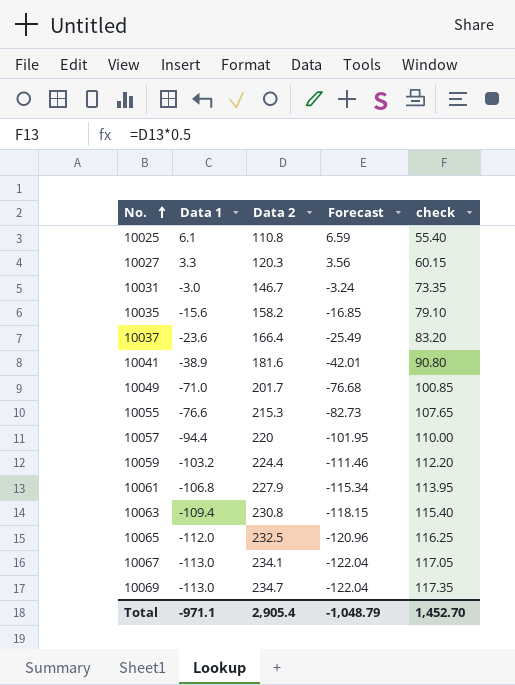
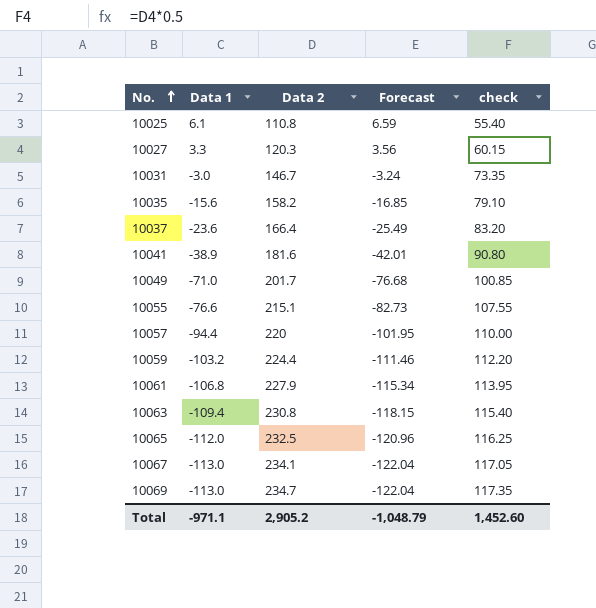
10055 | Data 2: 215.3 -> 215.1
10055 | check: 107.65 -> 107.55
Total | Data 2: 2,905.4 -> 2,905.2
Total | check: 1,452.70 -> 1,452.60

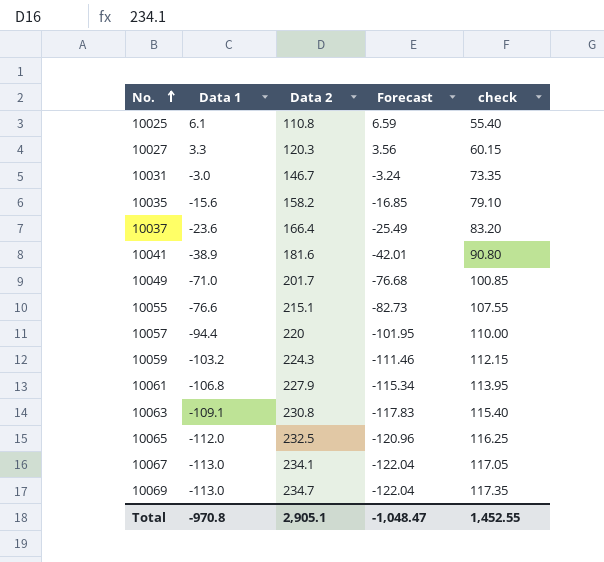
10059 | Data 2: 224.4 -> 224.3
10059 | check: 112.20 -> 112.15
10063 | Data 1: -109.4 -> -109.1
10063 | Forecast: -118.15 -> -117.83
Total | Data 1: -971.1 -> -970.8
Total | Data 2: 2,905.2 -> 2,905.1
Total | Forecast: -1,048.79 -> -1,048.47
Total | check: 1,452.60 -> 1,452.55

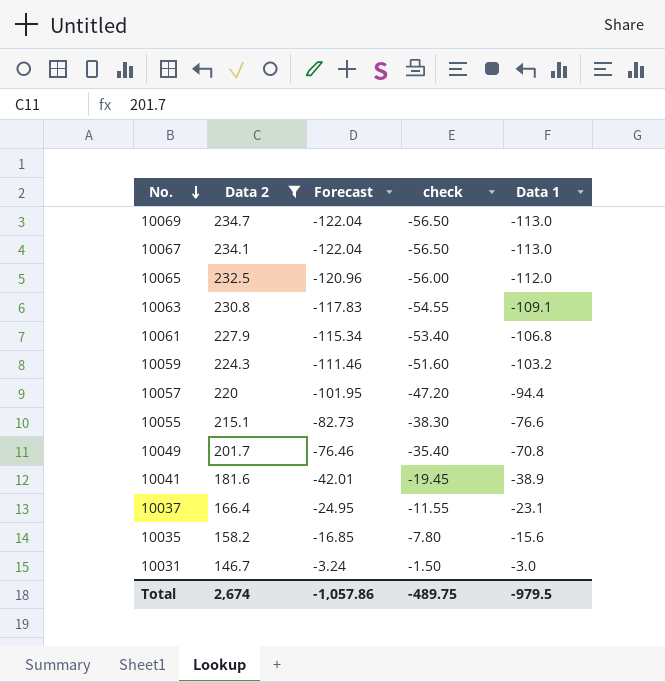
filter: none -> Data 2 >= 146.7
row order: No. ascending -> No. descending
column check | formula: [Data 2] * 0.5 -> [Data 1] * 0.5
column Data 1 | position: 2 -> 5
10049 | Forecast: -76.68 -> -76.46
10049 | Data 1: -71.0 -> -70.8
10037 | Forecast: -25.49 -> -24.95
10037 | Data 1: -23.6 -> -23.1
Total | Data 2: 2,905.1 -> 2,674
Total | Forecast: -1,048.47 -> -1,057.86
Total | check: 1,452.55 -> -489.75
Total | Data 1: -970.8 -> -979.5

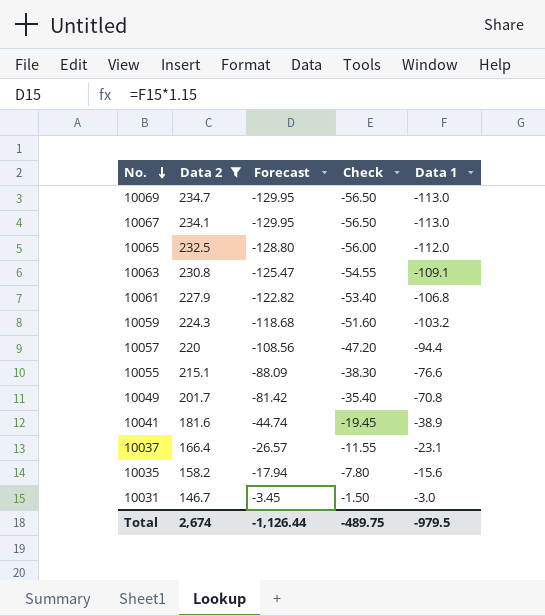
column Forecast | formula: [Data 1] * 1.08 -> [Data 1] * 1.15
column name: check -> Check
Total | Forecast: -1,057.86 -> -1,126.44

